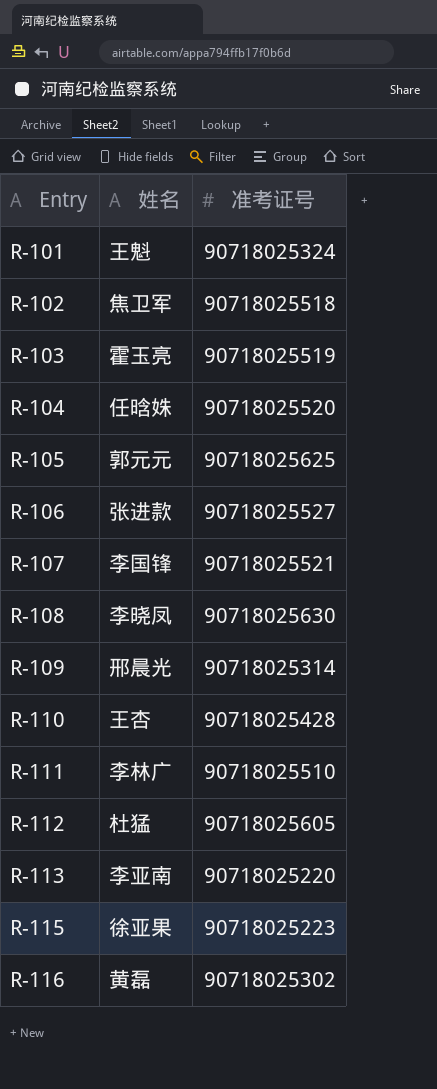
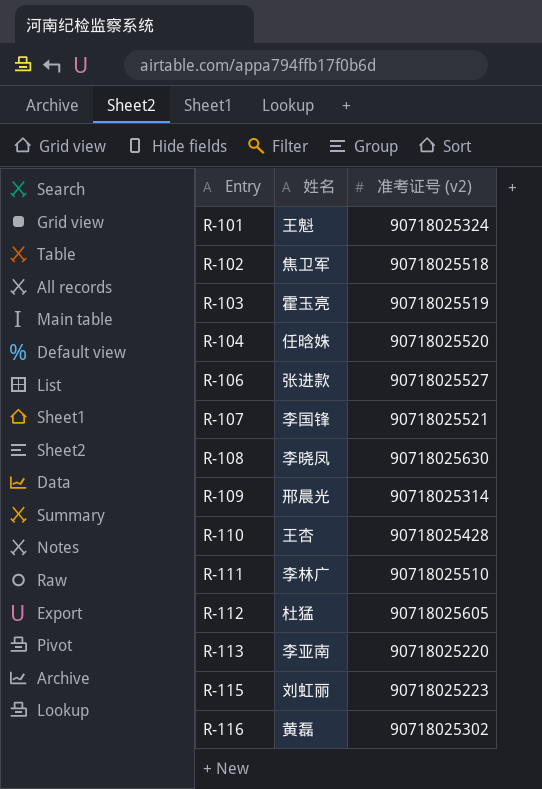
column name: 准考证号 -> 准考证号 (v2)
row R-105: 郭元元 | 90718025625 -> none
R-115 | 姓名: 徐亚果 -> 刘虹丽

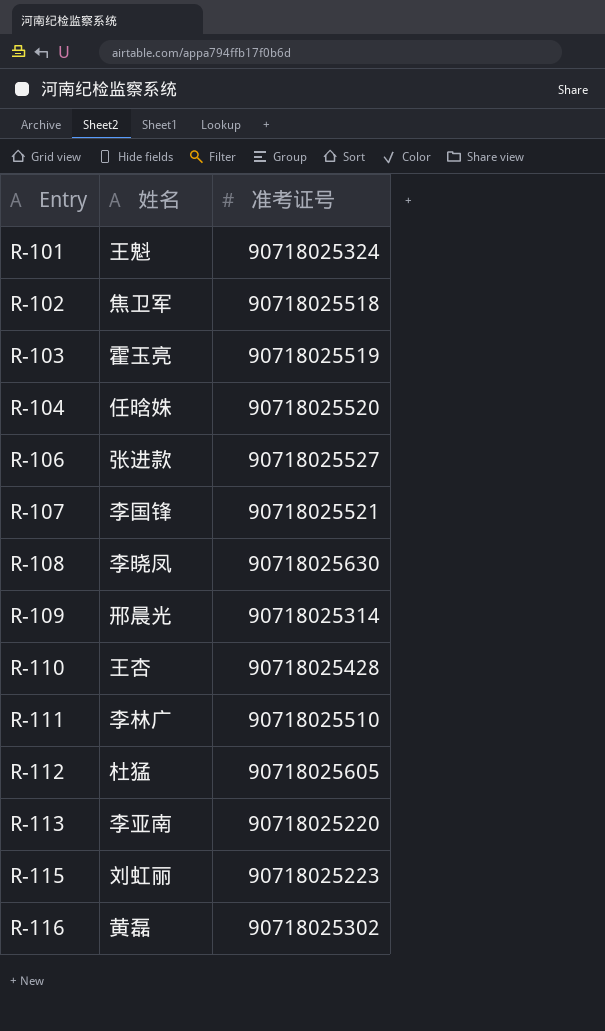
column name: 准考证号 (v2) -> 准考证号

